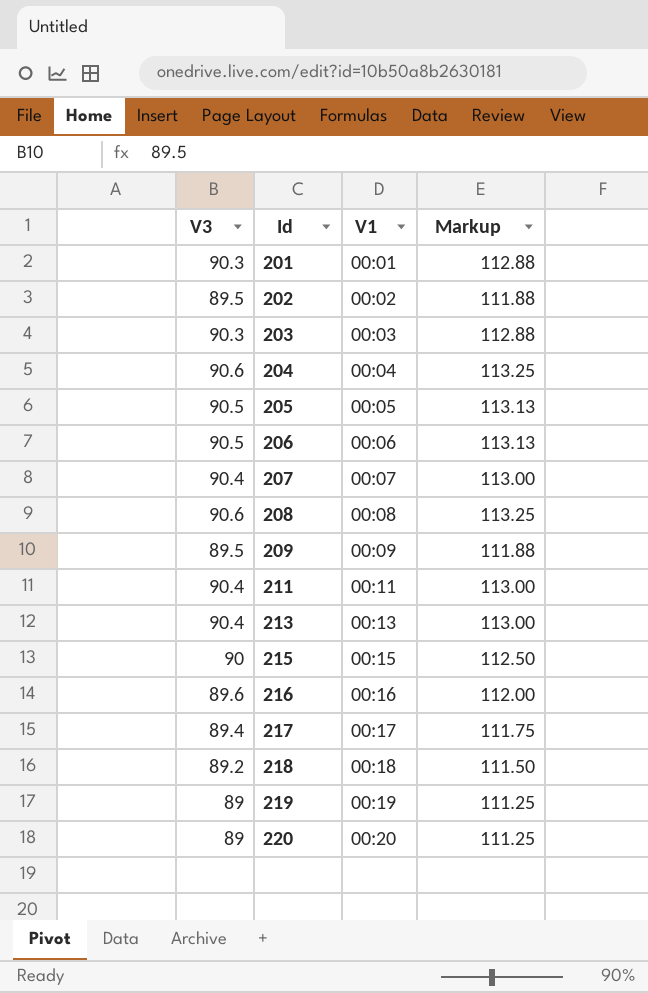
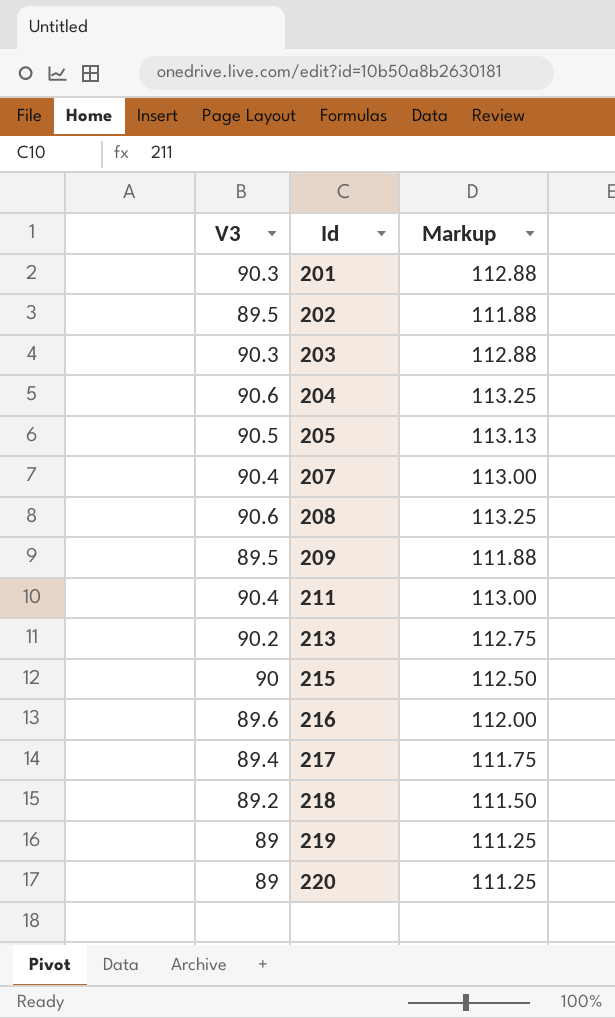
column V1 | position: 3 -> none
row 206: 90.5 | 00:06 | 113.13 -> none
213 | V3: 90.4 -> 90.2
213 | Markup: 113.00 -> 112.75

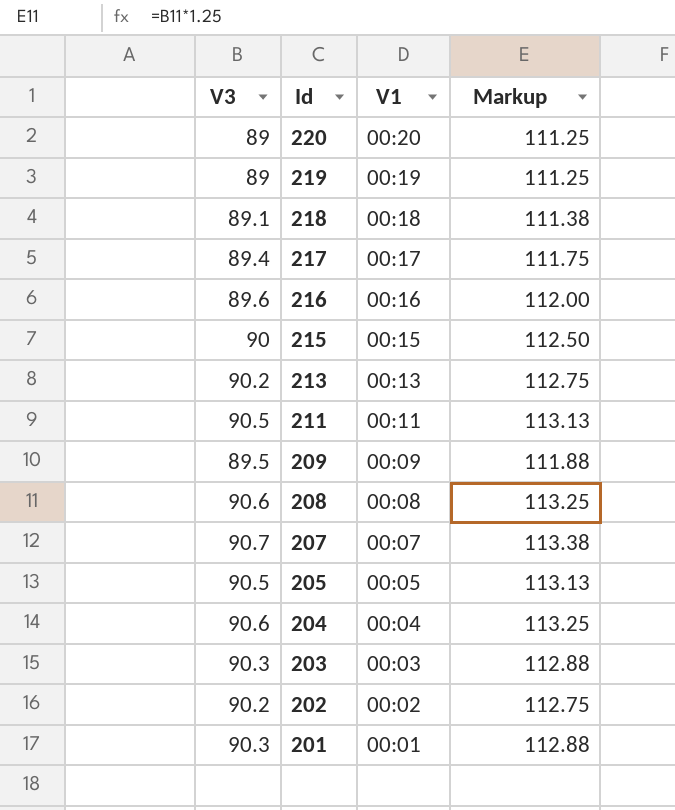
row order: Id ascending -> Id descending
column V1 | position: none -> 3
218 | V3: 89.2 -> 89.1
218 | Markup: 111.50 -> 111.38
211 | V3: 90.4 -> 90.5
211 | Markup: 113.00 -> 113.13
207 | V3: 90.4 -> 90.7
207 | Markup: 113.00 -> 113.38
202 | V3: 89.5 -> 90.2
202 | Markup: 111.88 -> 112.75

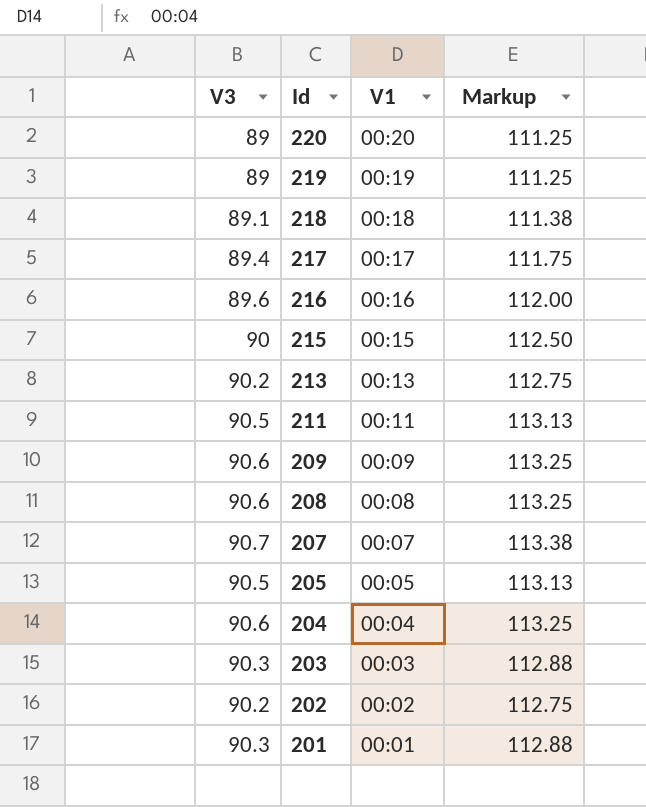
209 | V3: 89.5 -> 90.6
209 | Markup: 111.88 -> 113.25

